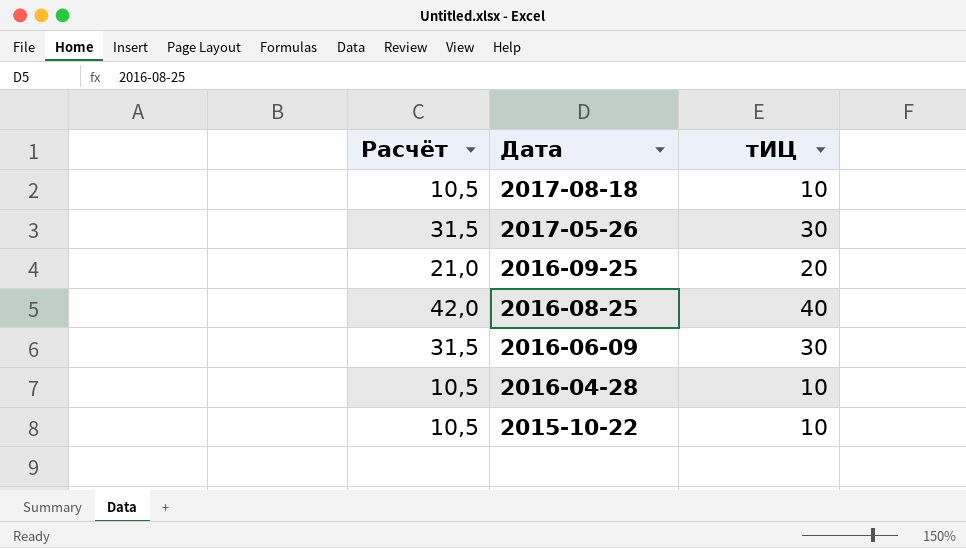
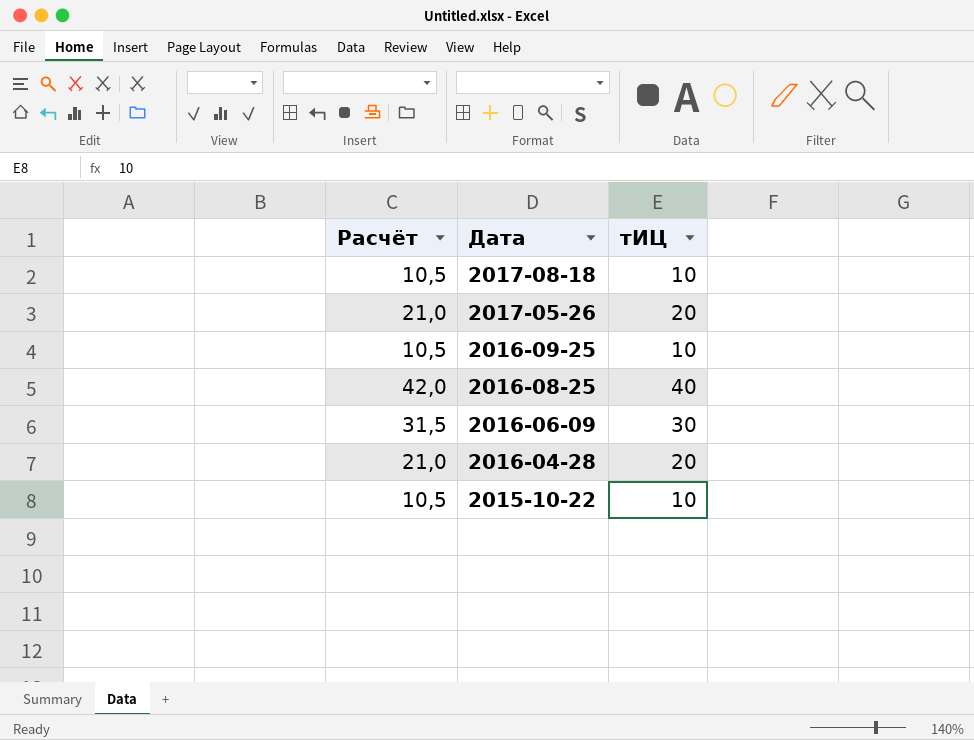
2017-05-26 | Расчёт: 31,5 -> 21,0
2017-05-26 | тИЦ: 30 -> 20
2016-09-25 | Расчёт: 21,0 -> 10,5
2016-09-25 | тИЦ: 20 -> 10
2016-04-28 | Расчёт: 10,5 -> 21,0
2016-04-28 | тИЦ: 10 -> 20

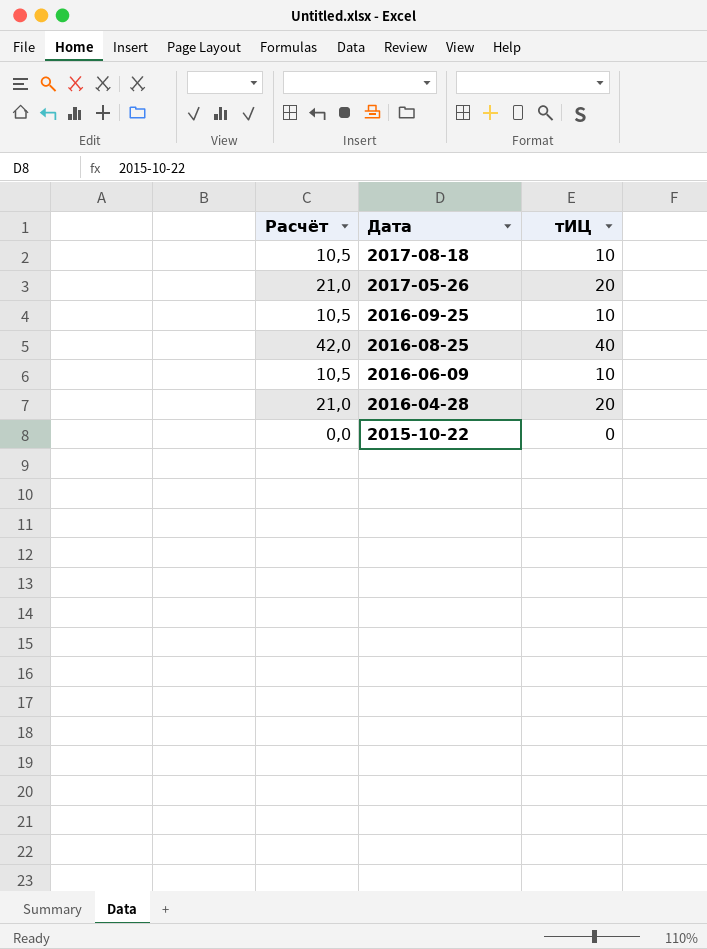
2016-06-09 | Расчёт: 31,5 -> 10,5
2016-06-09 | тИЦ: 30 -> 10
2015-10-22 | Расчёт: 10,5 -> 0,0
2015-10-22 | тИЦ: 10 -> 0

